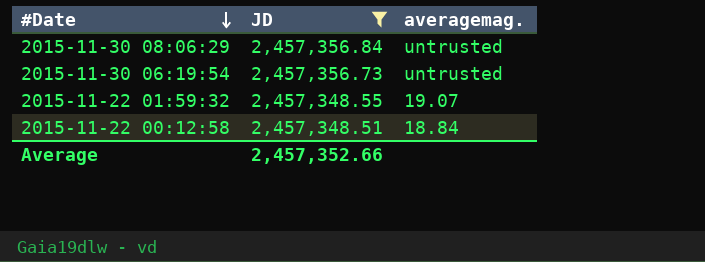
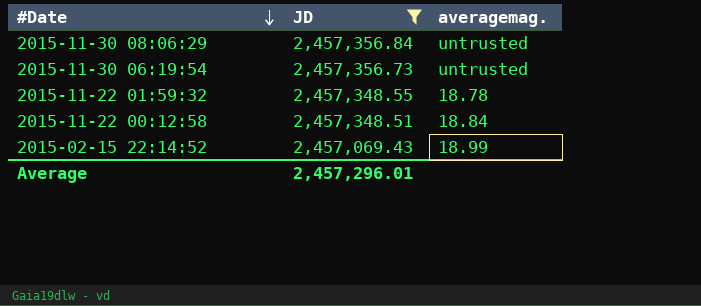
2015-11-22 01:59:32 | averagemag.: 19.07 -> 18.78
row 2015-02-15 22:14:52: none -> 2,457,069.43 | 18.99
Average | JD: 2,457,352.66 -> 2,457,296.01

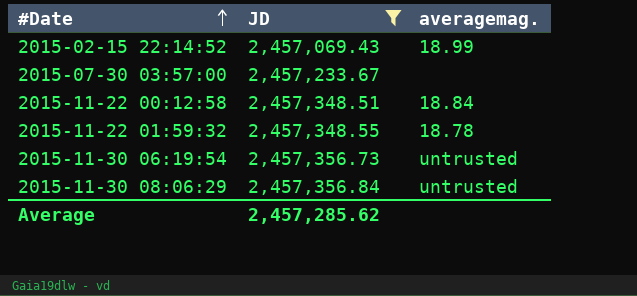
row order: #Date descending -> #Date ascending
row 2015-07-30 03:57:00: none -> 2,457,233.67 | none
Average | JD: 2,457,296.01 -> 2,457,285.62

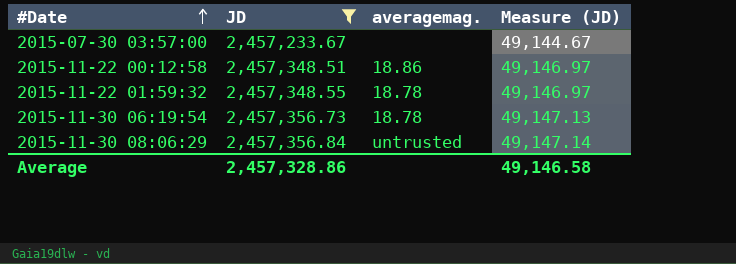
column Measure (JD) | formula: none -> [JD] * 0.02
row 2015-02-15 22:14:52: 2,457,069.43 | 18.99 -> none
2015-11-22 00:12:58 | averagemag.: 18.84 -> 18.86
2015-11-30 06:19:54 | averagemag.: untrusted -> 18.78
Average | JD: 2,457,285.62 -> 2,457,328.86

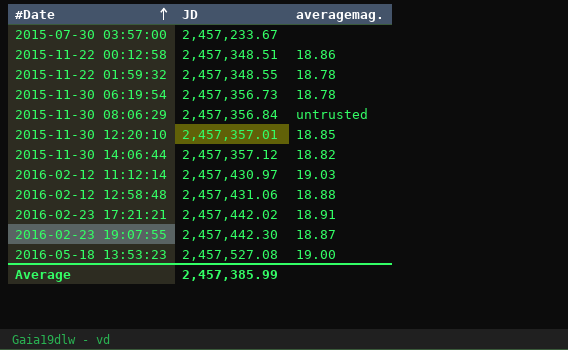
filter: JD <= 2,457,356.84 -> none
column Measure (JD) | formula: [JD] * 0.02 -> none
Average | JD: 2,457,328.86 -> 2,457,385.99

